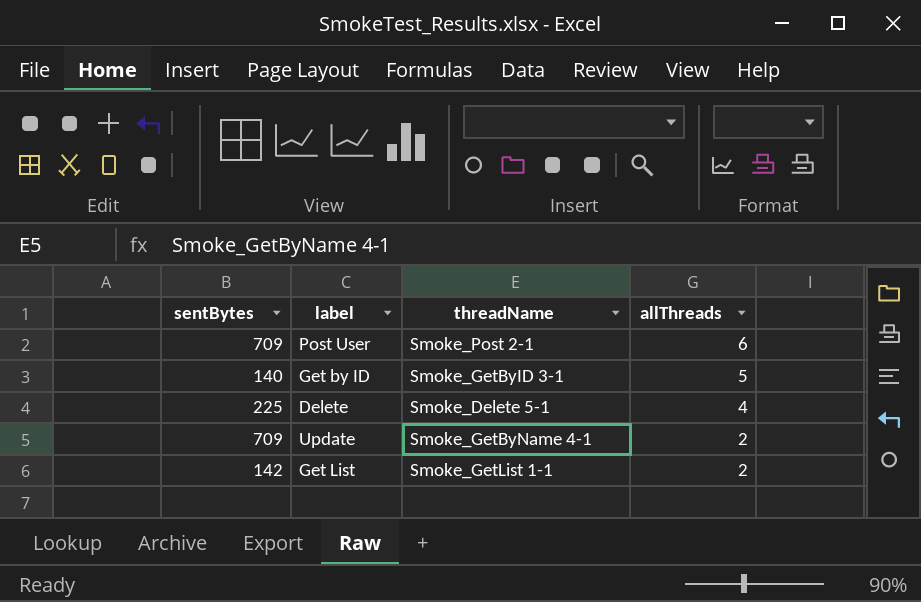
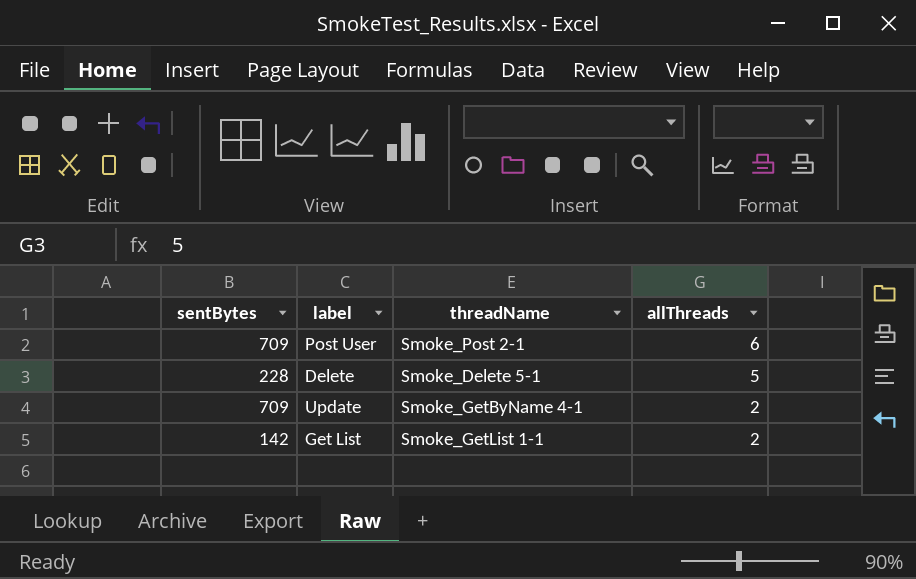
row Get by ID: 140 | Smoke_GetByID 3-1 | 5 -> none
Delete | sentBytes: 225 -> 228
Delete | allThreads: 4 -> 5

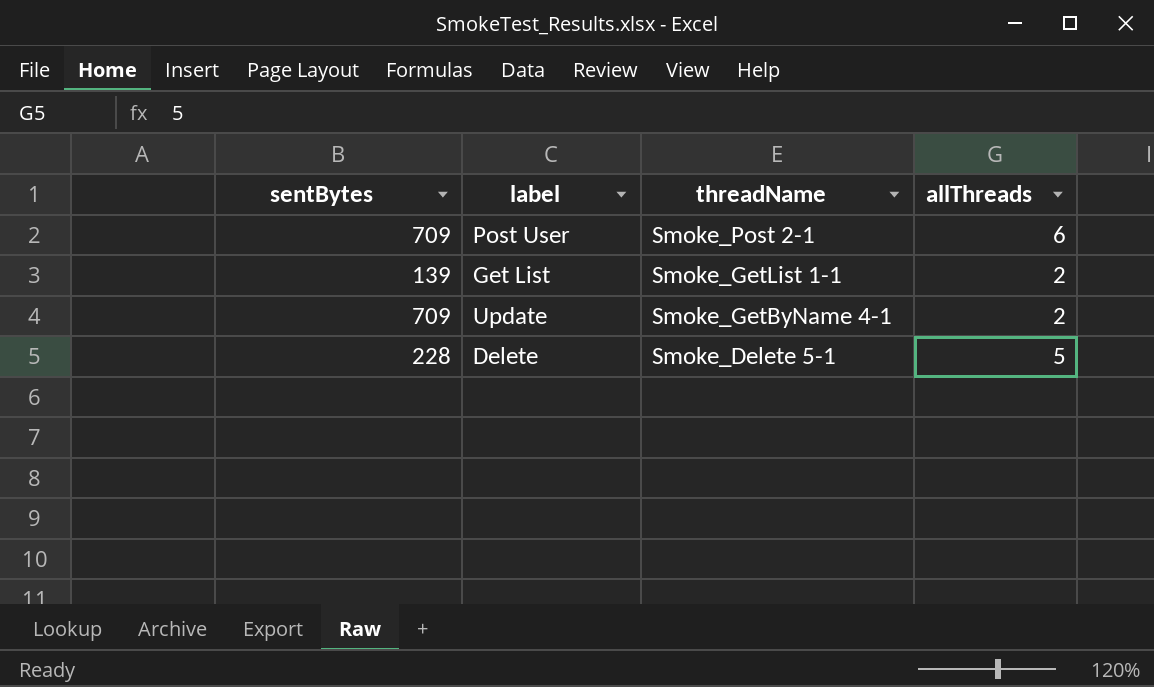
row order: allThreads descending -> threadName descending
Get List | sentBytes: 142 -> 139

